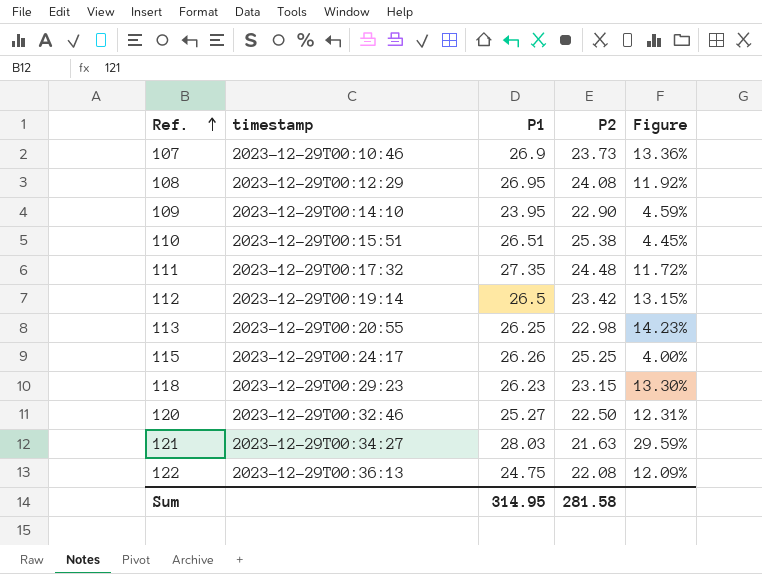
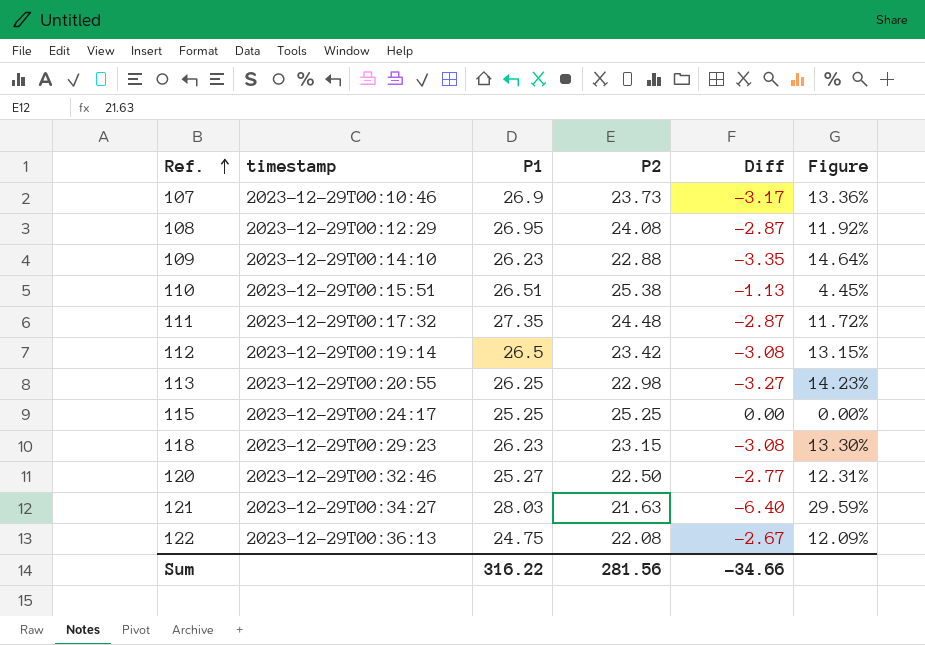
column Diff | formula: none -> [P2] - [P1]
109 | P1: 23.95 -> 26.23
109 | P2: 22.90 -> 22.88
109 | Figure: 4.59% -> 14.64%
115 | P1: 26.26 -> 25.25
115 | Figure: 4.00% -> 0.00%
Sum | P1: 314.95 -> 316.22
Sum | P2: 281.58 -> 281.56

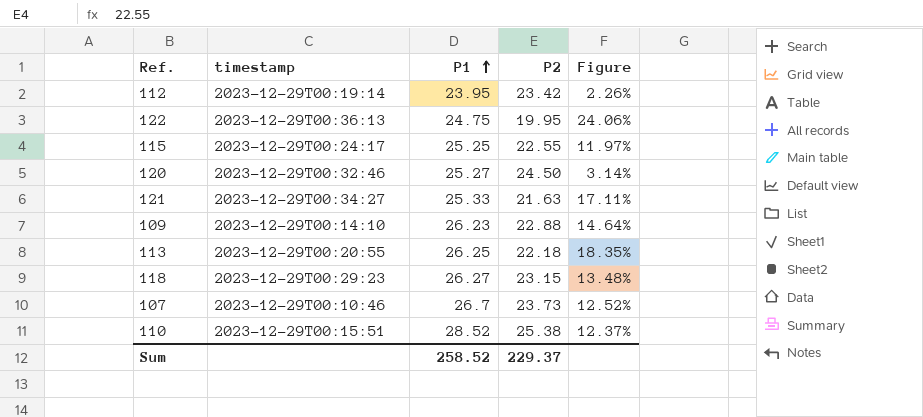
row order: Ref. ascending -> P1 ascending
column Diff | formula: [P2] - [P1] -> none
row 108: 2023-12-29T00:12:29 | 26.95 | 24.08 | -2.87 | 11.92% -> none
row 111: 2023-12-29T00:17:32 | 27.35 | 24.48 | -2.87 | 11.72% -> none
112 | P1: 26.5 -> 23.95
112 | Figure: 13.15% -> 2.26%
122 | P2: 22.08 -> 19.95
122 | Figure: 12.09% -> 24.06%
115 | P2: 25.25 -> 22.55
115 | Figure: 0.00% -> 11.97%
120 | P2: 22.50 -> 24.50
120 | Figure: 12.31% -> 3.14%
121 | P1: 28.03 -> 25.33
121 | Figure: 29.59% -> 17.11%
113 | P2: 22.98 -> 22.18
113 | Figure: 14.23% -> 18.35%
118 | P1: 26.23 -> 26.27
118 | Figure: 13.30% -> 13.48%
107 | P1: 26.9 -> 26.7
107 | Figure: 13.36% -> 12.52%
110 | P1: 26.51 -> 28.52
110 | Figure: 4.45% -> 12.37%
Sum | P1: 316.22 -> 258.52
Sum | P2: 281.56 -> 229.37

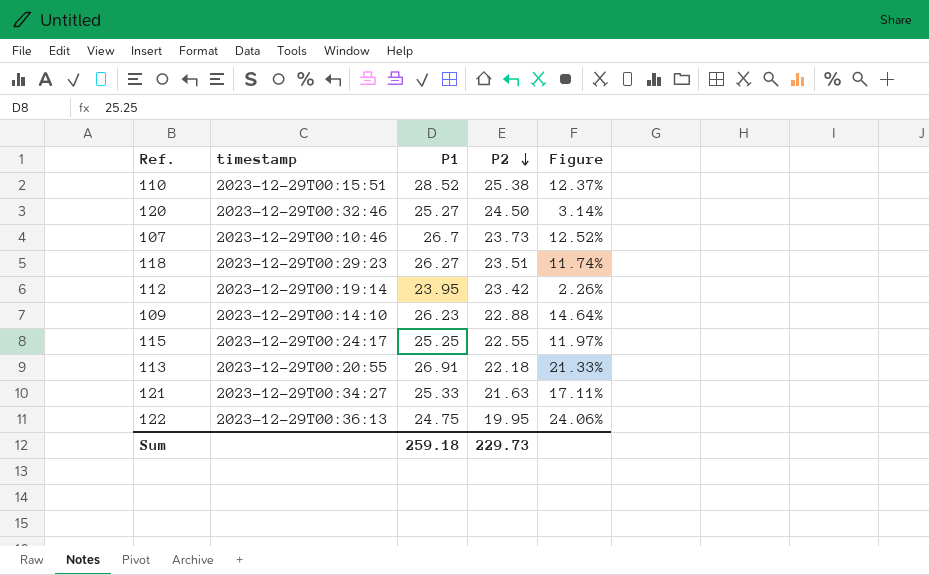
row order: P1 ascending -> P2 descending
118 | P2: 23.15 -> 23.51
118 | Figure: 13.48% -> 11.74%
113 | P1: 26.25 -> 26.91
113 | Figure: 18.35% -> 21.33%
Sum | P1: 258.52 -> 259.18
Sum | P2: 229.37 -> 229.73

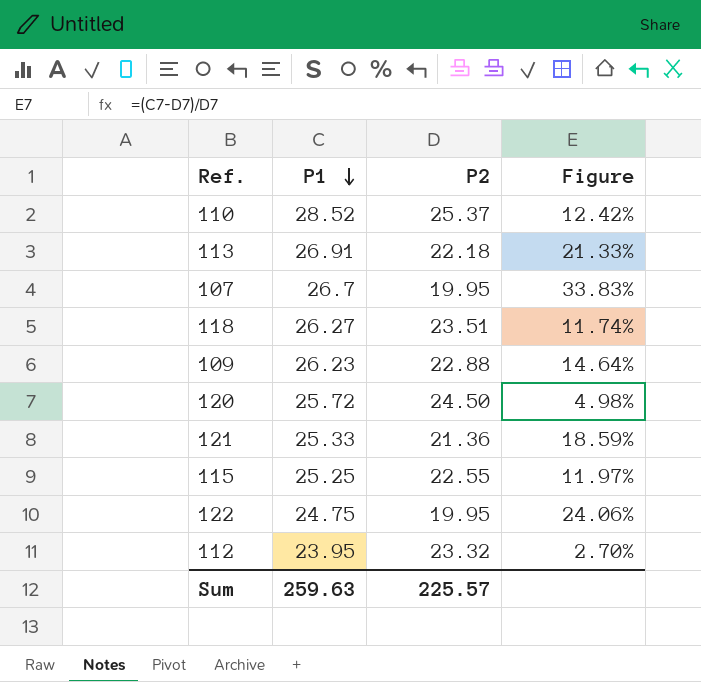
row order: P2 descending -> P1 descending
column timestamp | position: 2 -> none
110 | P2: 25.38 -> 25.37
110 | Figure: 12.37% -> 12.42%
107 | P2: 23.73 -> 19.95
107 | Figure: 12.52% -> 33.83%
120 | P1: 25.27 -> 25.72
120 | Figure: 3.14% -> 4.98%
121 | P2: 21.63 -> 21.36
121 | Figure: 17.11% -> 18.59%
112 | P2: 23.42 -> 23.32
112 | Figure: 2.26% -> 2.70%
Sum | P1: 259.18 -> 259.63
Sum | P2: 229.73 -> 225.57

